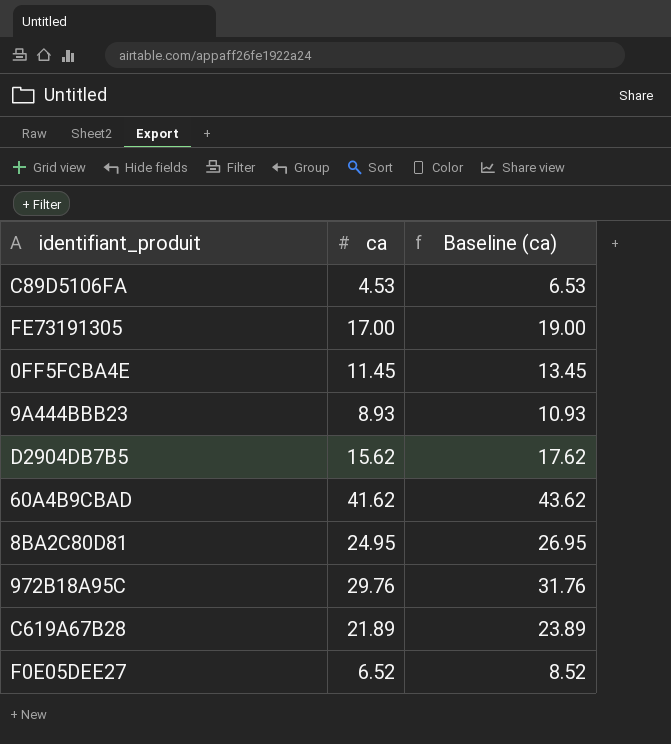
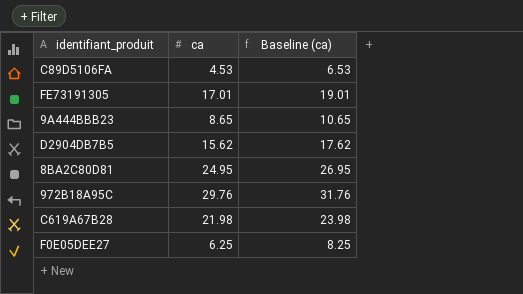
row 0FF5FCBA4E: 11.45 | 13.45 -> none
row 60A4B9CBAD: 41.62 | 43.62 -> none
FE73191305 | ca: 17.00 -> 17.01
FE73191305 | Baseline (ca): 19.00 -> 19.01
9A444BBB23 | ca: 8.93 -> 8.65
9A444BBB23 | Baseline (ca): 10.93 -> 10.65
C619A67B28 | ca: 21.89 -> 21.98
C619A67B28 | Baseline (ca): 23.89 -> 23.98
F0E05DEE27 | ca: 6.52 -> 6.25
F0E05DEE27 | Baseline (ca): 8.52 -> 8.25

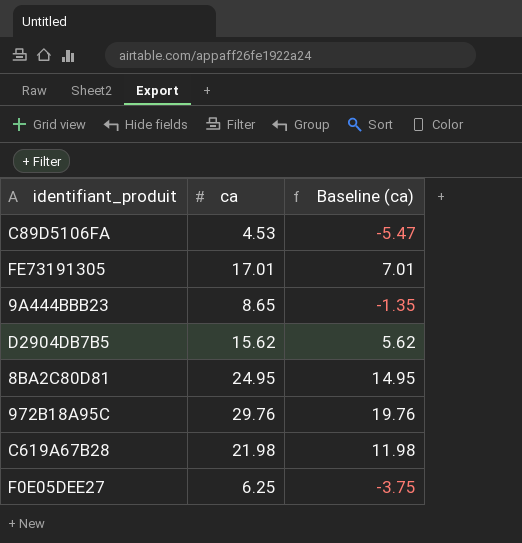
column Baseline (ca) | formula: [ca] + 2 -> [ca] - 10

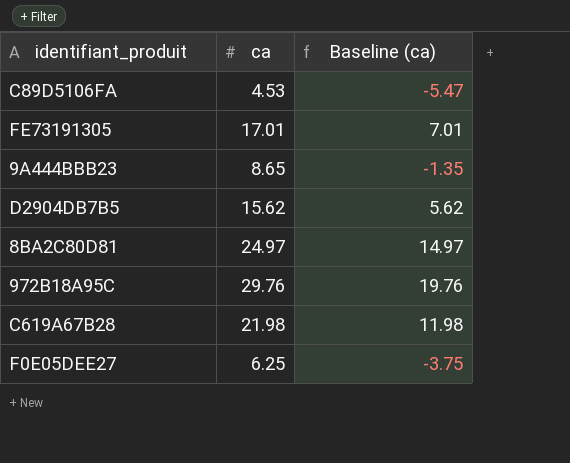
8BA2C80D81 | ca: 24.95 -> 24.97
8BA2C80D81 | Baseline (ca): 14.95 -> 14.97

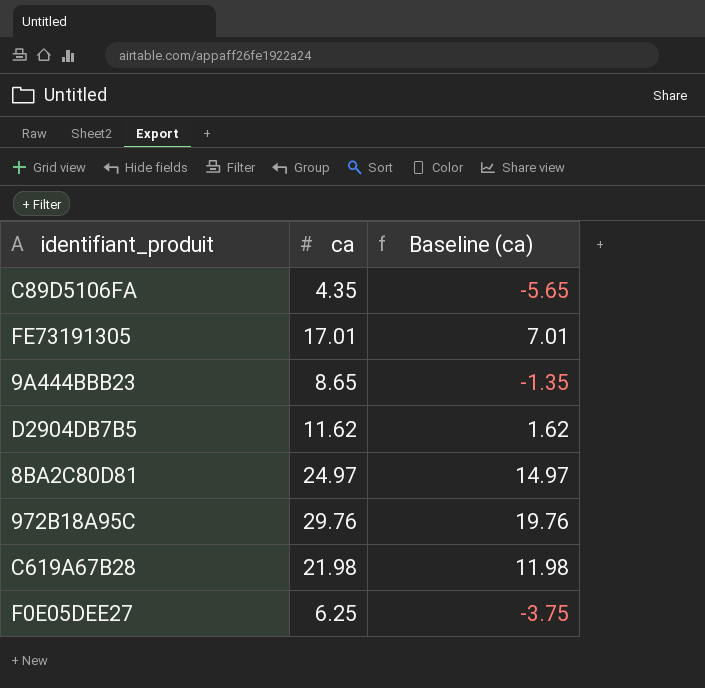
C89D5106FA | ca: 4.53 -> 4.35
C89D5106FA | Baseline (ca): -5.47 -> -5.65
D2904DB7B5 | ca: 15.62 -> 11.62
D2904DB7B5 | Baseline (ca): 5.62 -> 1.62

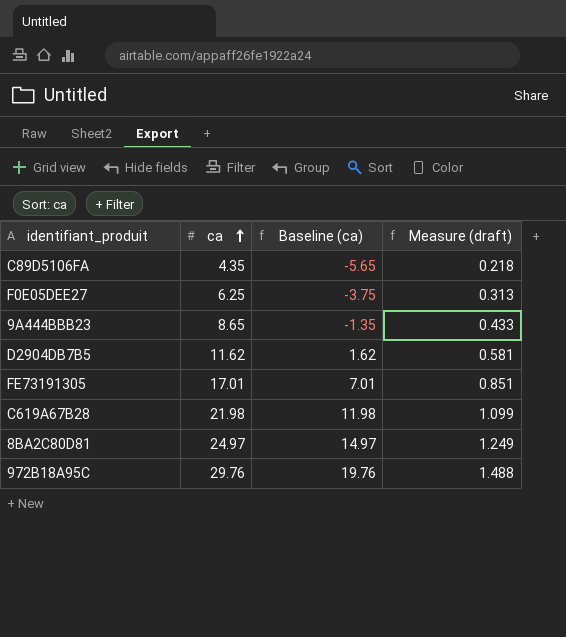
row order: none -> ca ascending
column Measure (draft) | formula: none -> [ca] * 0.05

